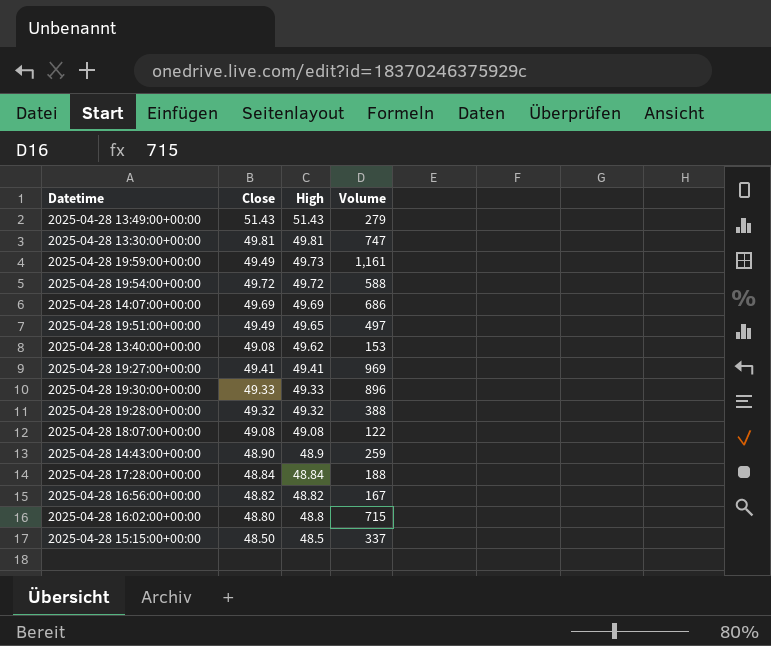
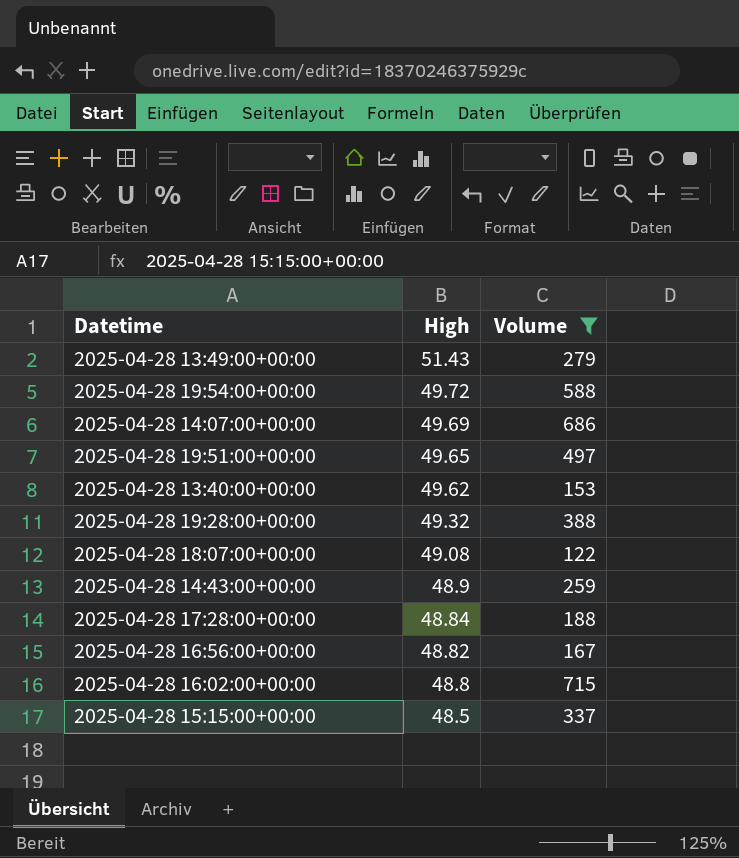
filter: none -> Volume <= 715
column Close | position: 2 -> none

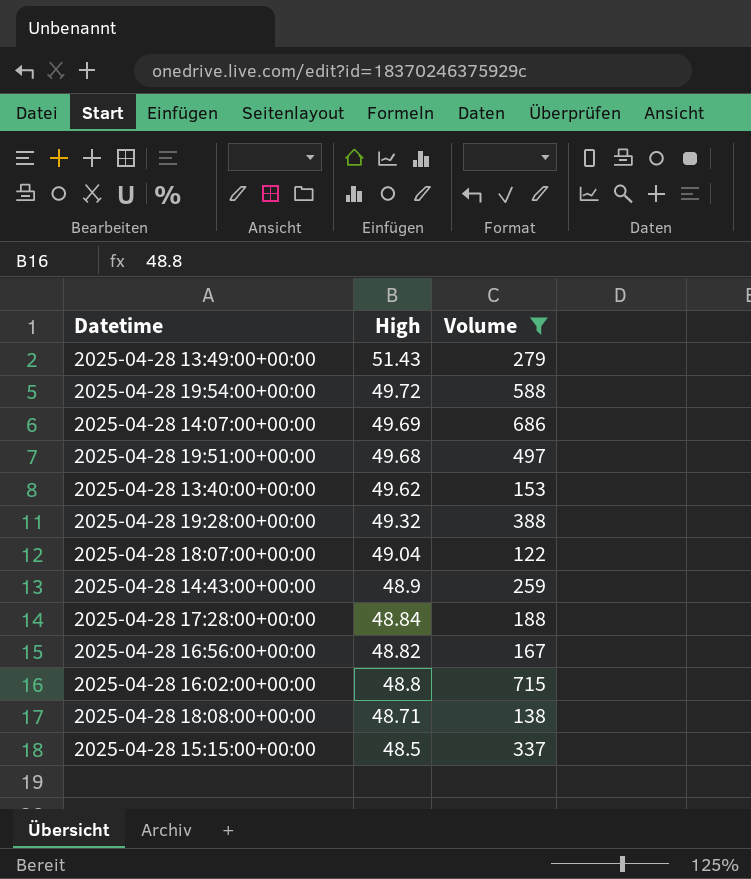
2025-04-28 19:51:00+00:00 | High: 49.65 -> 49.68
2025-04-28 18:07:00+00:00 | High: 49.08 -> 49.04
row 2025-04-28 18:08:00+00:00: none -> 48.71 | 138

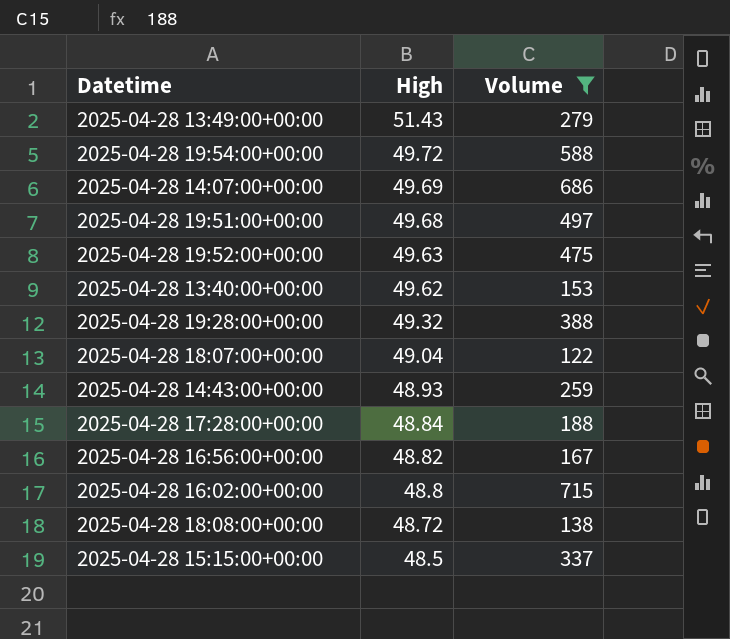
row 2025-04-28 19:52:00+00:00: none -> 49.63 | 475
2025-04-28 14:43:00+00:00 | High: 48.9 -> 48.93
2025-04-28 18:08:00+00:00 | High: 48.71 -> 48.72

